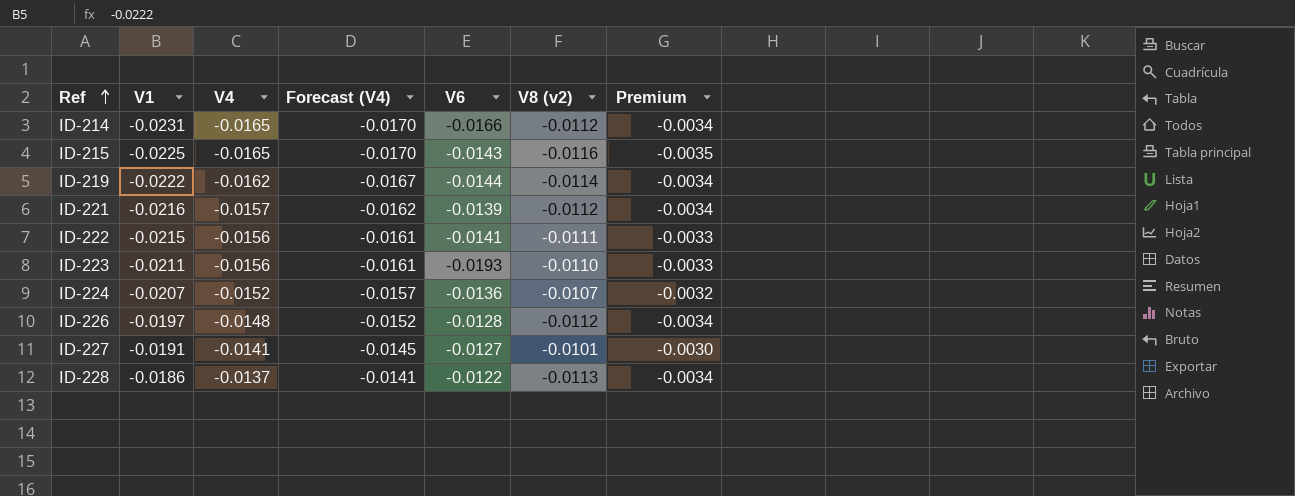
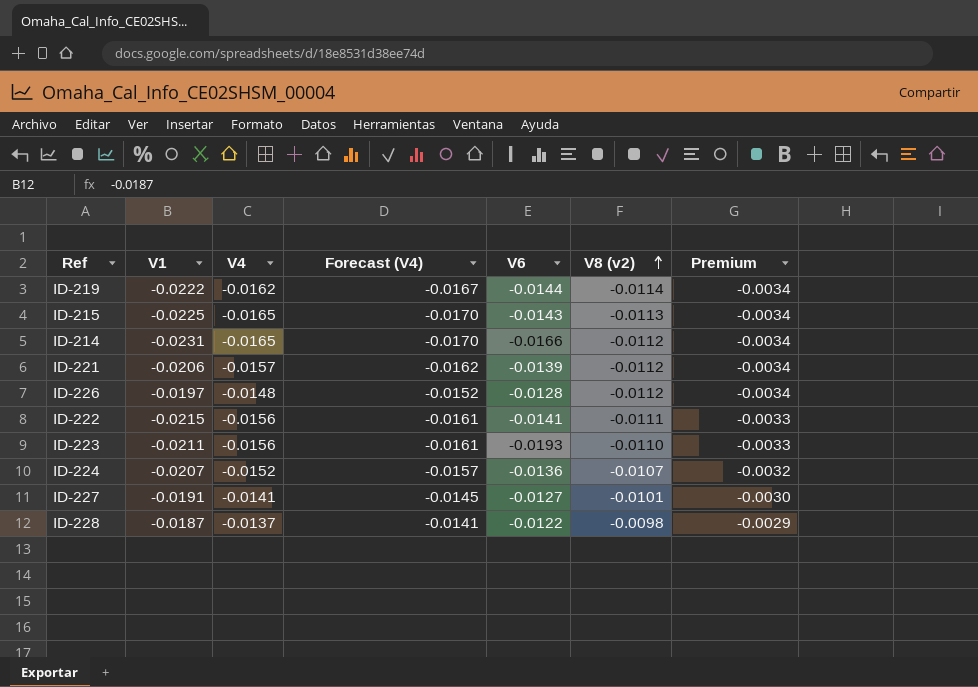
row order: Ref ascending -> V8 (v2) ascending
ID-215 | V8 (v2): -0.0116 -> -0.0113
ID-215 | Premium: -0.0035 -> -0.0034
ID-221 | V1: -0.0216 -> -0.0206
ID-228 | V1: -0.0186 -> -0.0187
ID-228 | V8 (v2): -0.0113 -> -0.0098
ID-228 | Premium: -0.0034 -> -0.0029

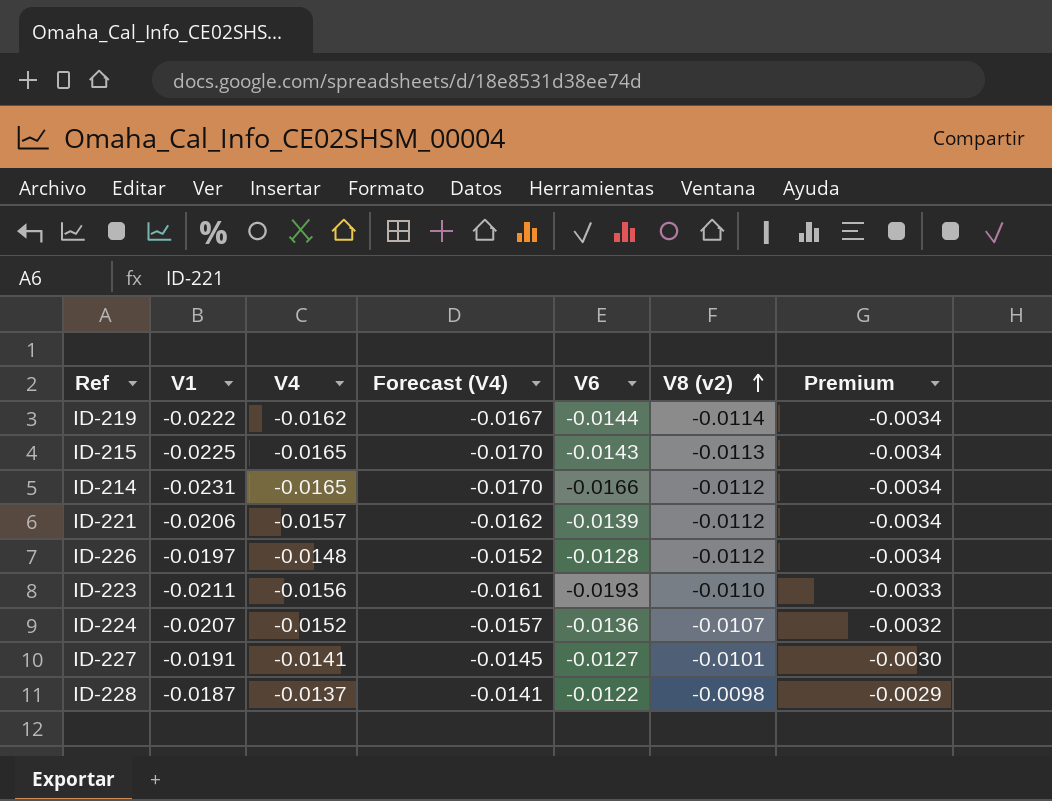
row ID-222: -0.0215 | -0.0156 | -0.0161 | -0.0141 | -0.0111 | -0.0033 -> none

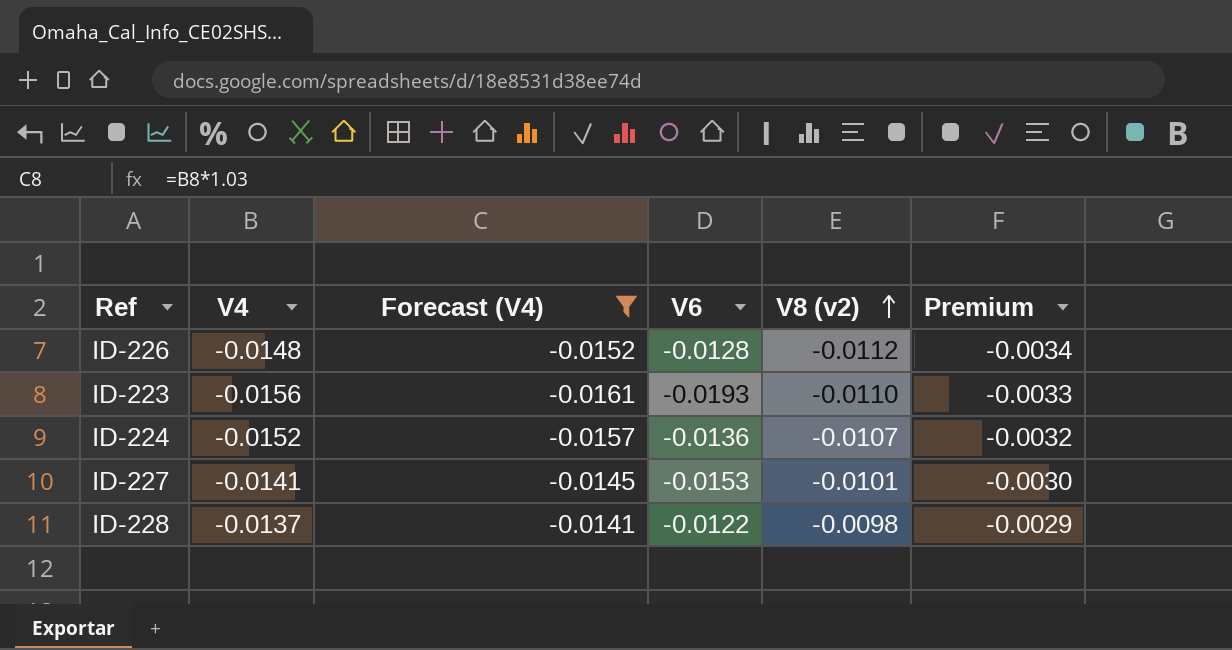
filter: none -> Forecast (V4) >= -0.0161
column V1 | position: 2 -> none
ID-227 | V6: -0.0127 -> -0.0153

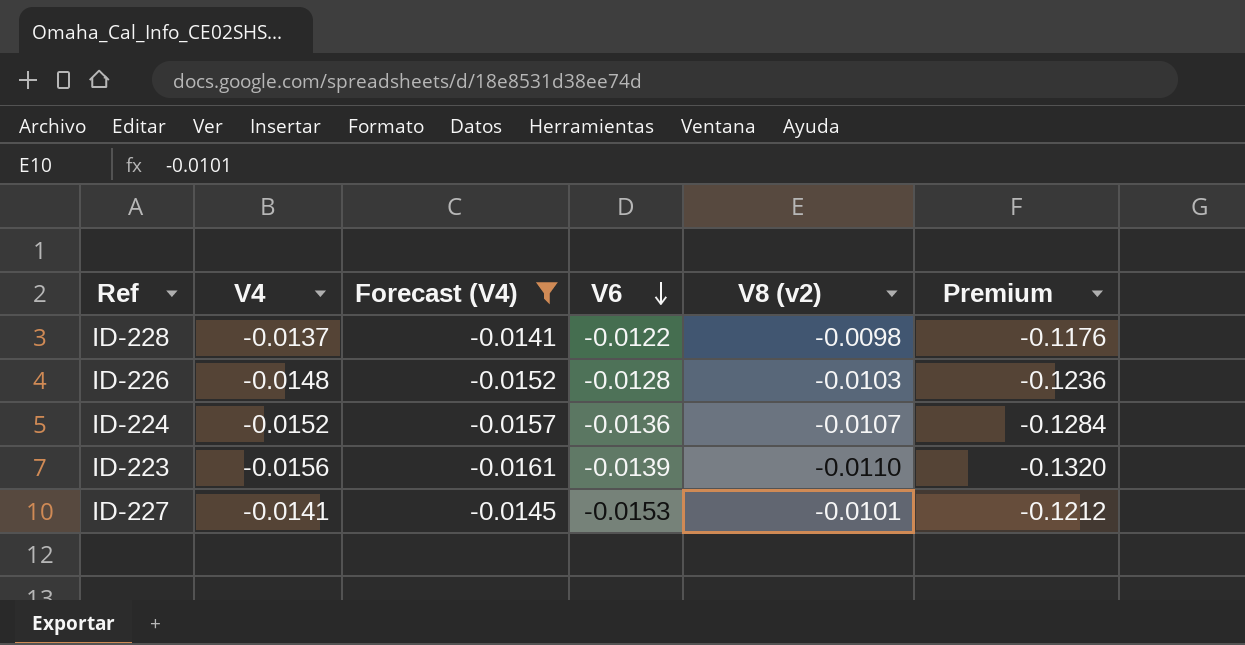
row order: V8 (v2) ascending -> V6 descending
column Premium | formula: [V8 (v2)] * 0.3 -> [V8 (v2)] * 12
ID-226 | V8 (v2): -0.0112 -> -0.0103
ID-223 | V6: -0.0193 -> -0.0139

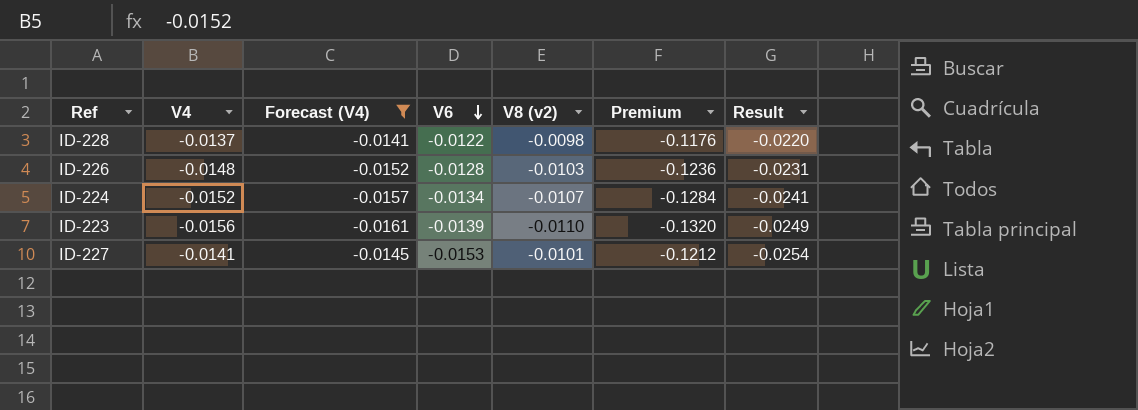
column Result | formula: none -> [V6] + [V8 (v2)]
ID-224 | V6: -0.0136 -> -0.0134

